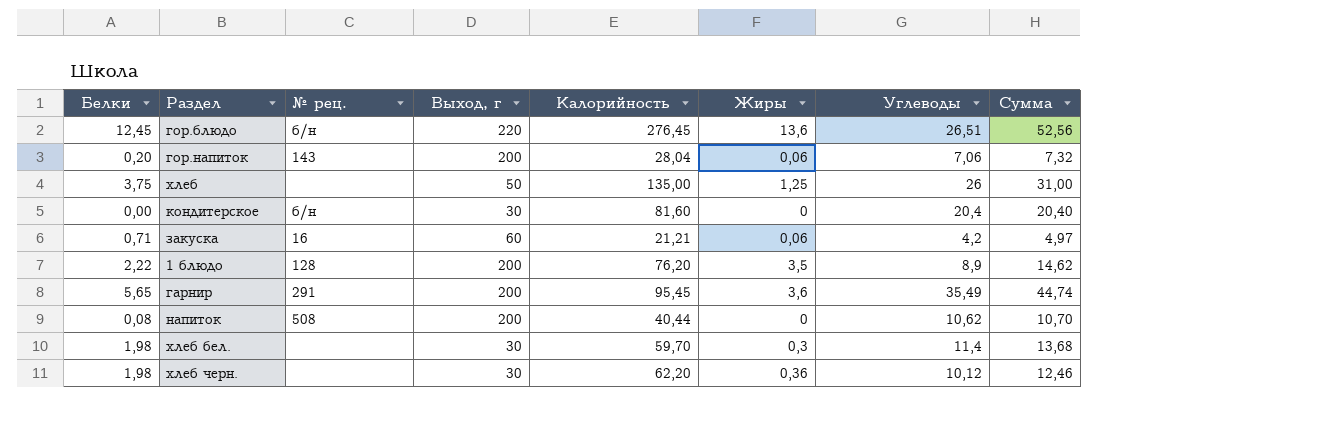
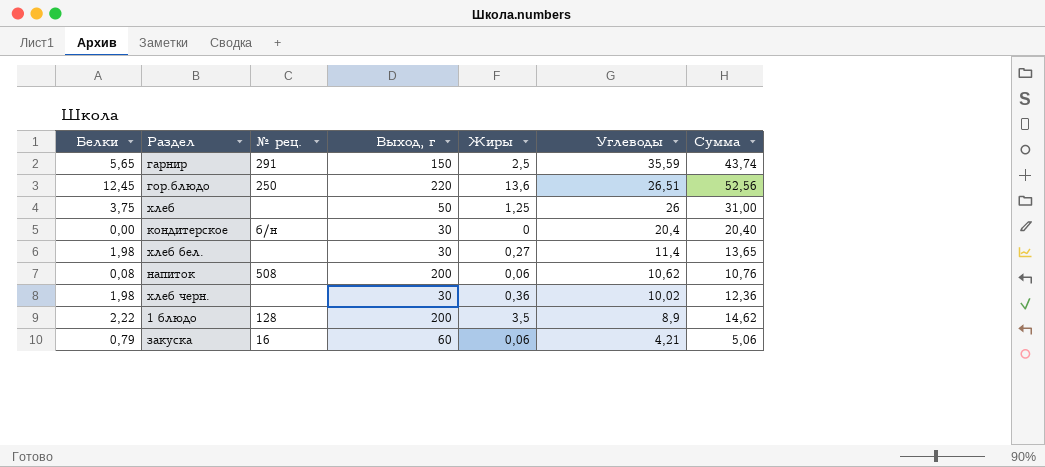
row order: none -> Углеводы descending
column Калорийность | position: 5 -> none
row гор.напиток: 0,20 | 143 | 200 | 28,04 | 0,06 | 7,06 | 7,32 -> none
гарнир | Выход, г: 200 -> 150
гарнир | Жиры: 3,6 -> 2,5
гарнир | Углеводы: 35,49 -> 35,59
гарнир | Сумма: 44,74 -> 43,74
гор.блюдо | № рец.: б/н -> 250
хлеб бел. | Жиры: 0,3 -> 0,27
хлеб бел. | Сумма: 13,68 -> 13,65
напиток | Жиры: 0 -> 0,06
напиток | Сумма: 10,70 -> 10,76
хлеб черн. | Углеводы: 10,12 -> 10,02
хлеб черн. | Сумма: 12,46 -> 12,36
закуска | Белки: 0,71 -> 0,79
закуска | Углеводы: 4,2 -> 4,21
закуска | Сумма: 4,97 -> 5,06

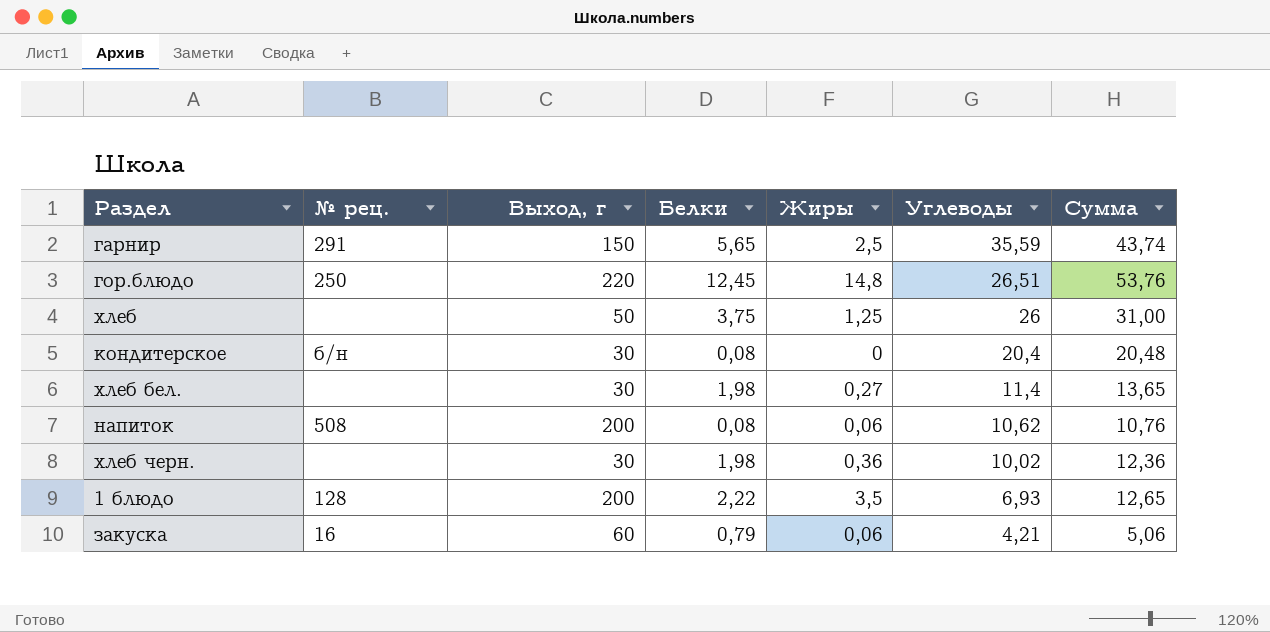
column Белки | position: 1 -> 4
гор.блюдо | Жиры: 13,6 -> 14,8
гор.блюдо | Сумма: 52,56 -> 53,76
кондитерское | Белки: 0,00 -> 0,08
кондитерское | Сумма: 20,40 -> 20,48
1 блюдо | Углеводы: 8,9 -> 6,93
1 блюдо | Сумма: 14,62 -> 12,65

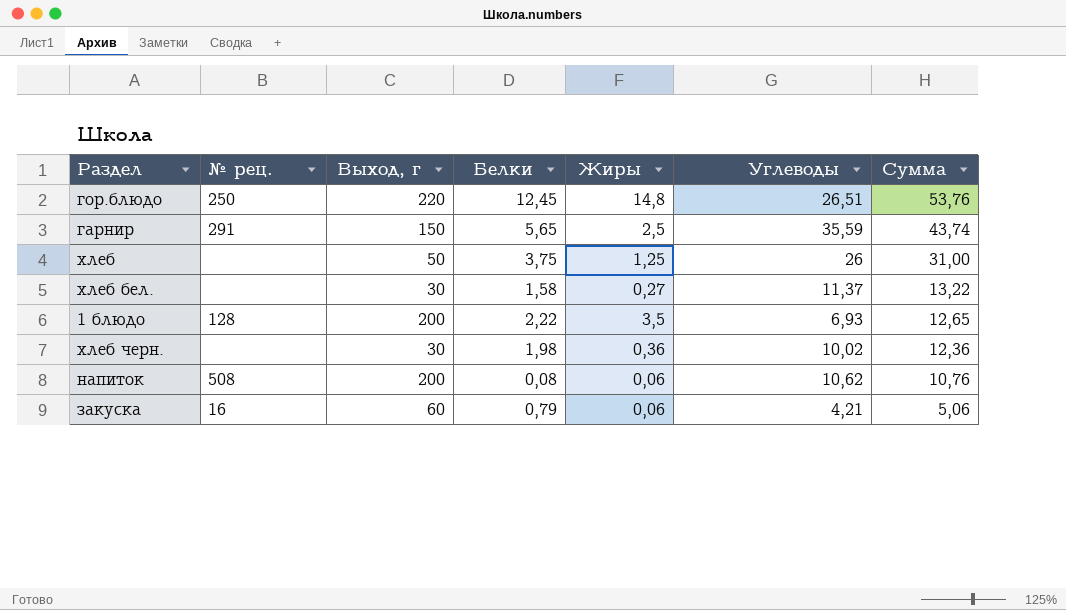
row order: Углеводы descending -> Сумма descending
row кондитерское: б/н | 30 | 0,08 | 0 | 20,4 | 20,48 -> none
хлеб бел. | Белки: 1,98 -> 1,58
хлеб бел. | Углеводы: 11,4 -> 11,37
хлеб бел. | Сумма: 13,65 -> 13,22

